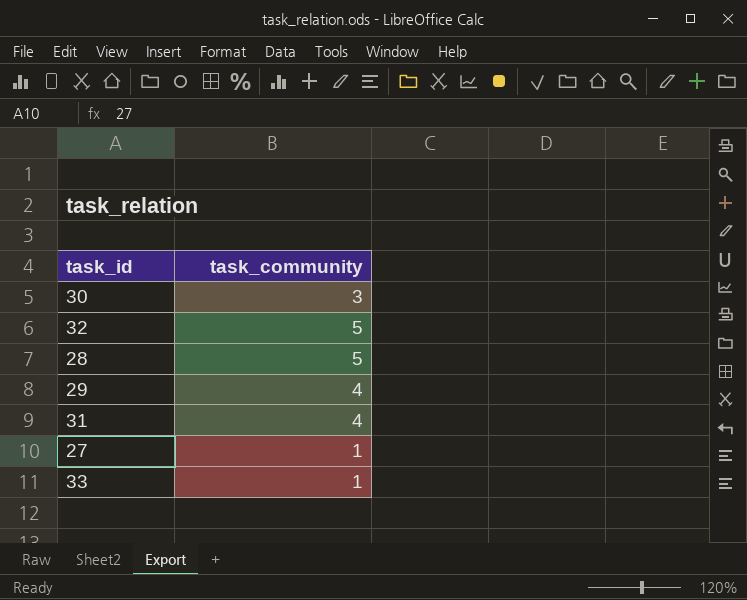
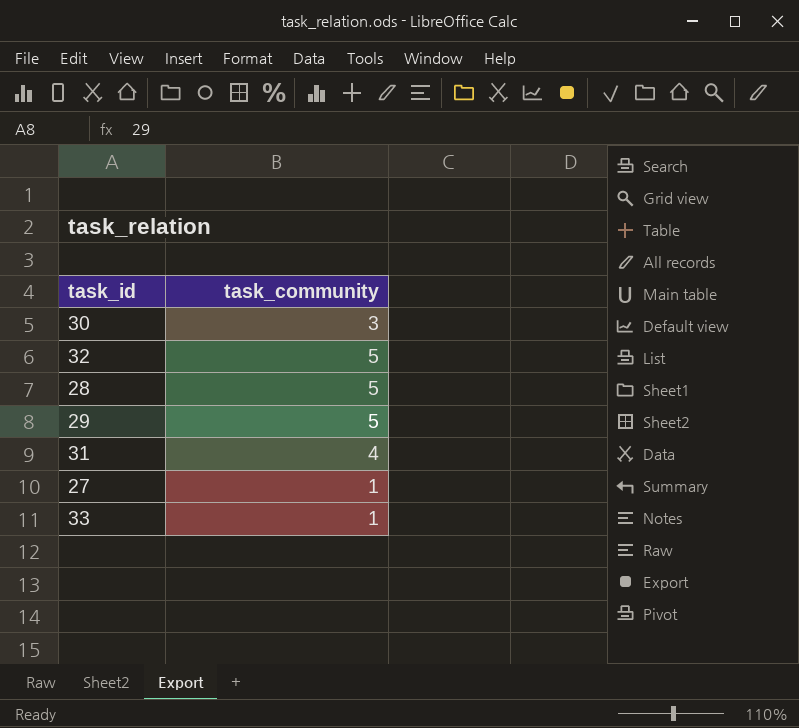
29 | task_community: 4 -> 5

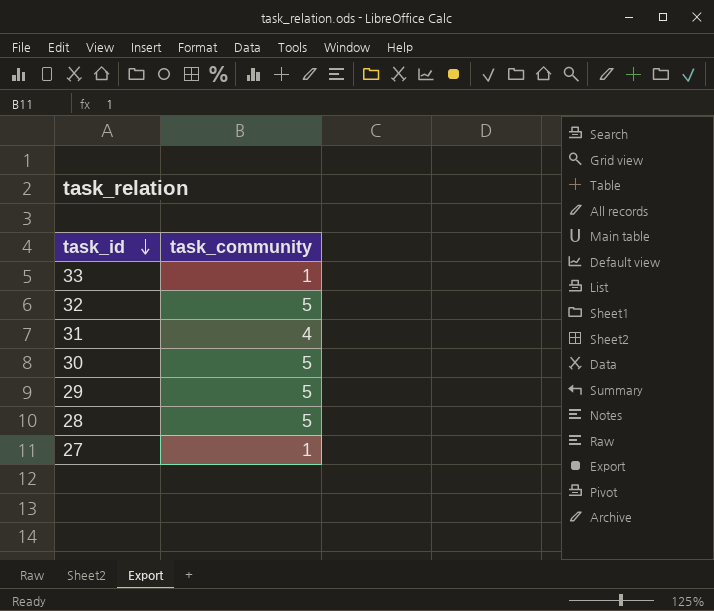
row order: none -> task_id descending
30 | task_community: 3 -> 5

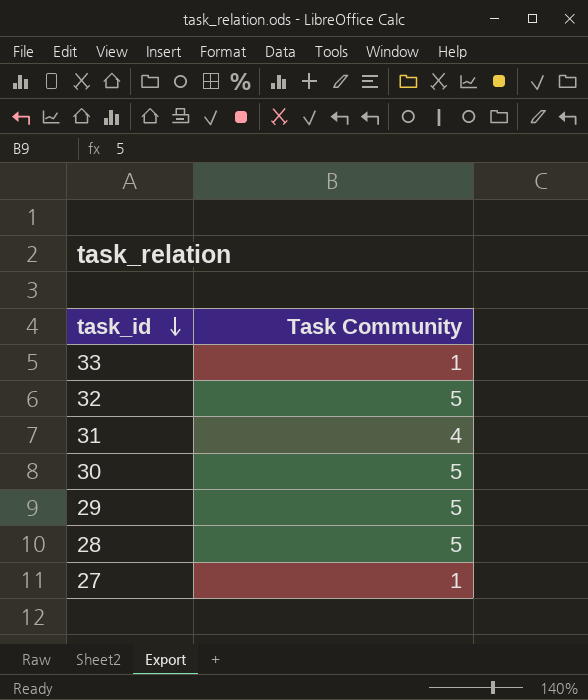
column name: task_community -> Task Community

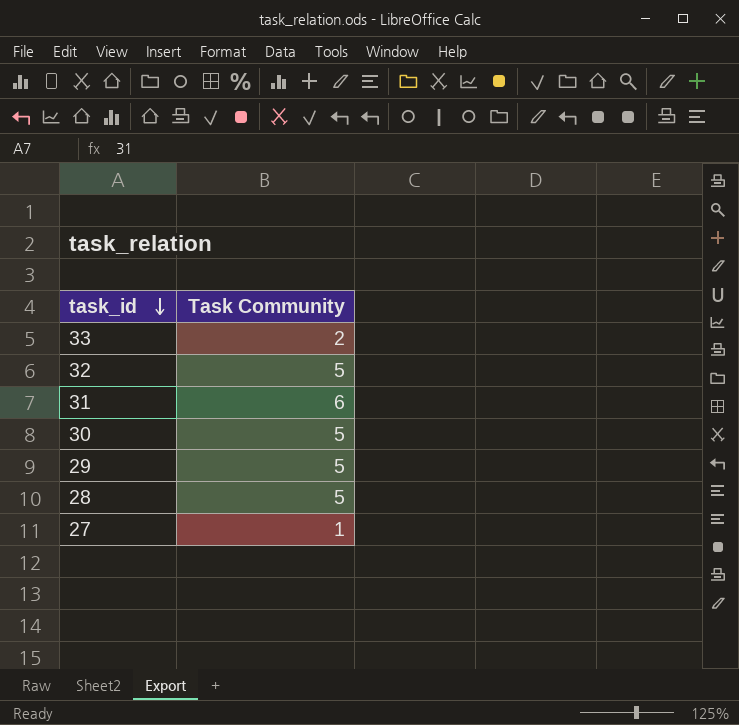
33 | Task Community: 1 -> 2
31 | Task Community: 4 -> 6

